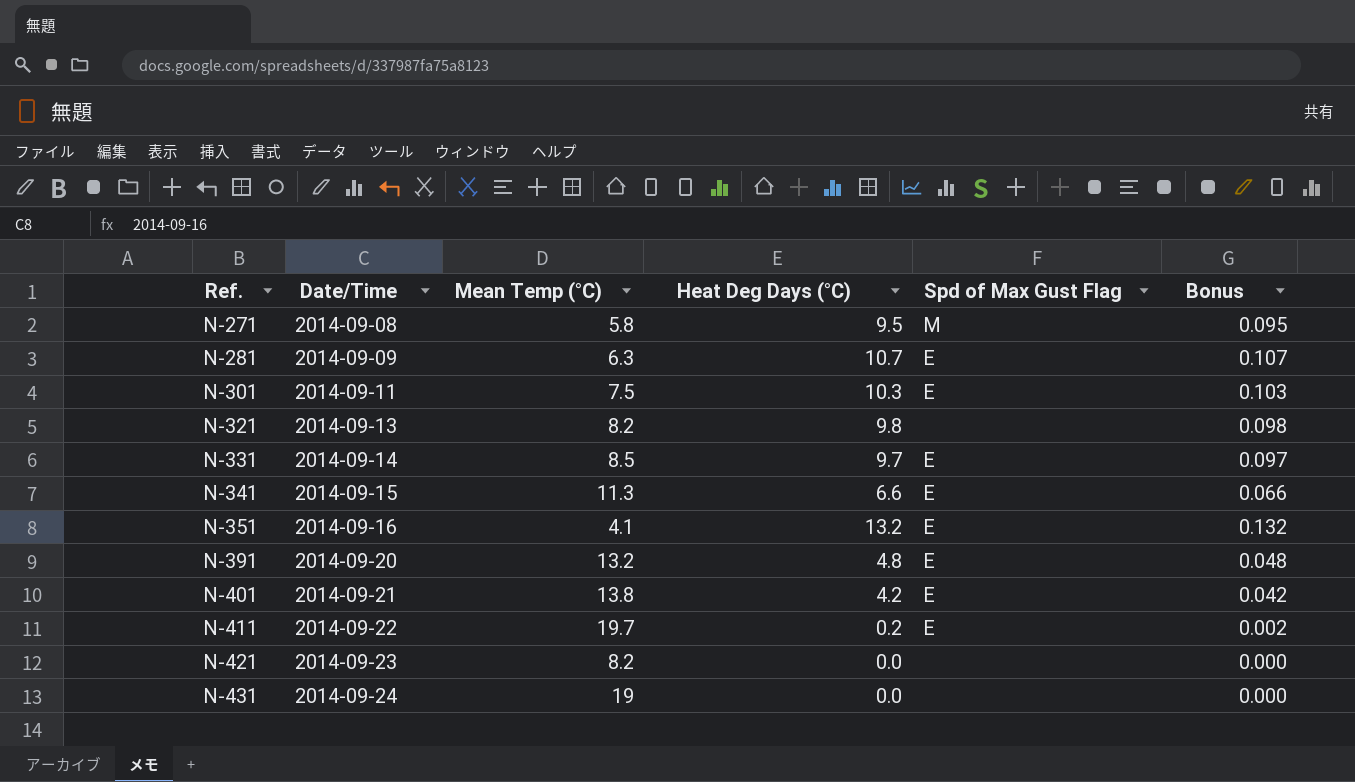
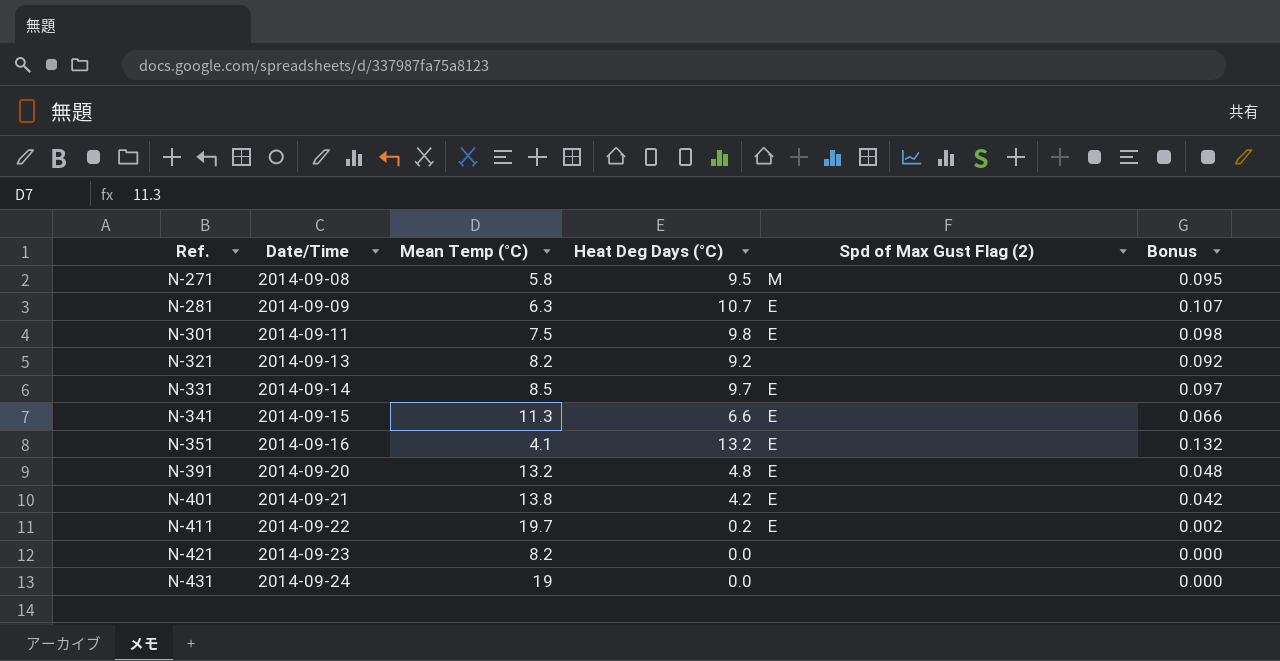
column name: Spd of Max Gust Flag -> Spd of Max Gust Flag (2)
N-301 | Heat Deg Days (°C): 10.3 -> 9.8
N-301 | Bonus: 0.103 -> 0.098
N-321 | Heat Deg Days (°C): 9.8 -> 9.2
N-321 | Bonus: 0.098 -> 0.092

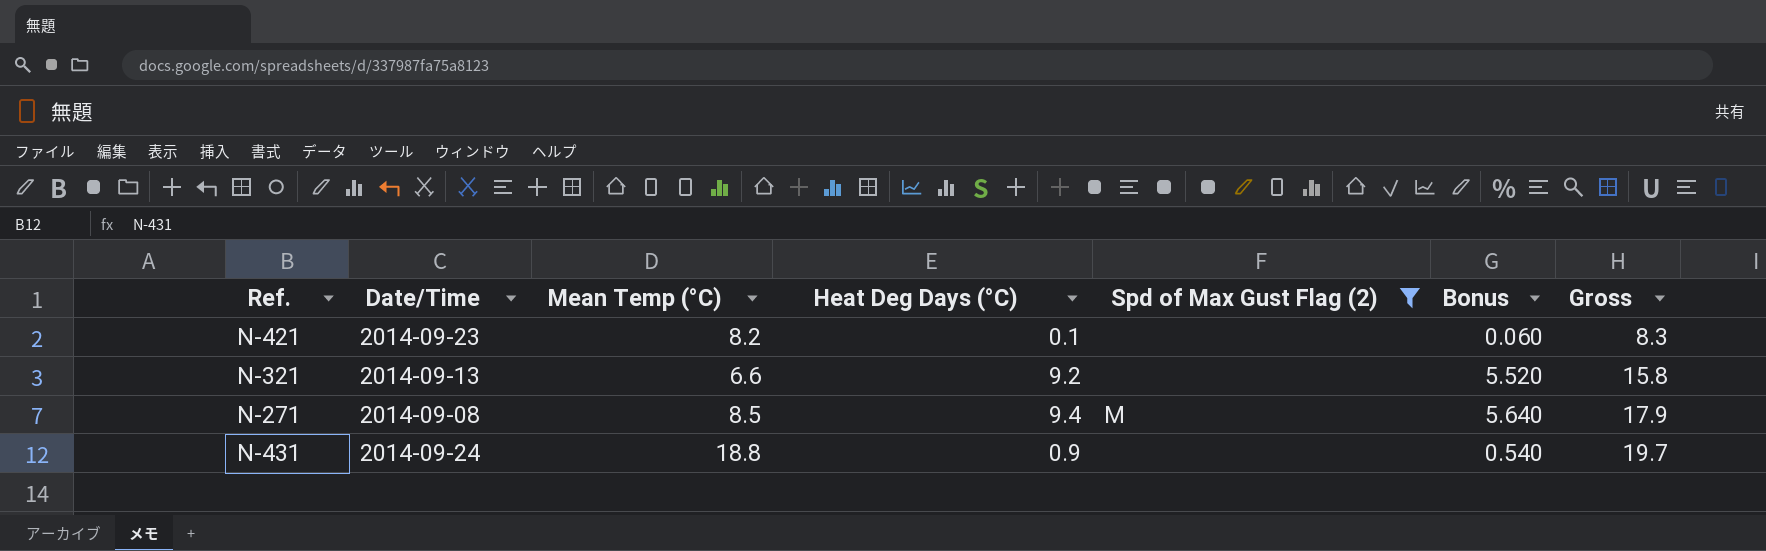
filter: none -> Spd of Max Gust Flag (2) != E
row order: Ref. ascending -> Gross ascending
column Bonus | formula: [Heat Deg Days (°C)] * 0.01 -> [Heat Deg Days (°C)] * 0.6
column Gross | formula: none -> [Mean Temp (°C)] + [Heat Deg Days (°C)]
N-421 | Heat Deg Days (°C): 0.0 -> 0.1
N-321 | Mean Temp (°C): 8.2 -> 6.6
N-271 | Mean Temp (°C): 5.8 -> 8.5
N-271 | Heat Deg Days (°C): 9.5 -> 9.4
N-431 | Mean Temp (°C): 19 -> 18.8
N-431 | Heat Deg Days (°C): 0.0 -> 0.9

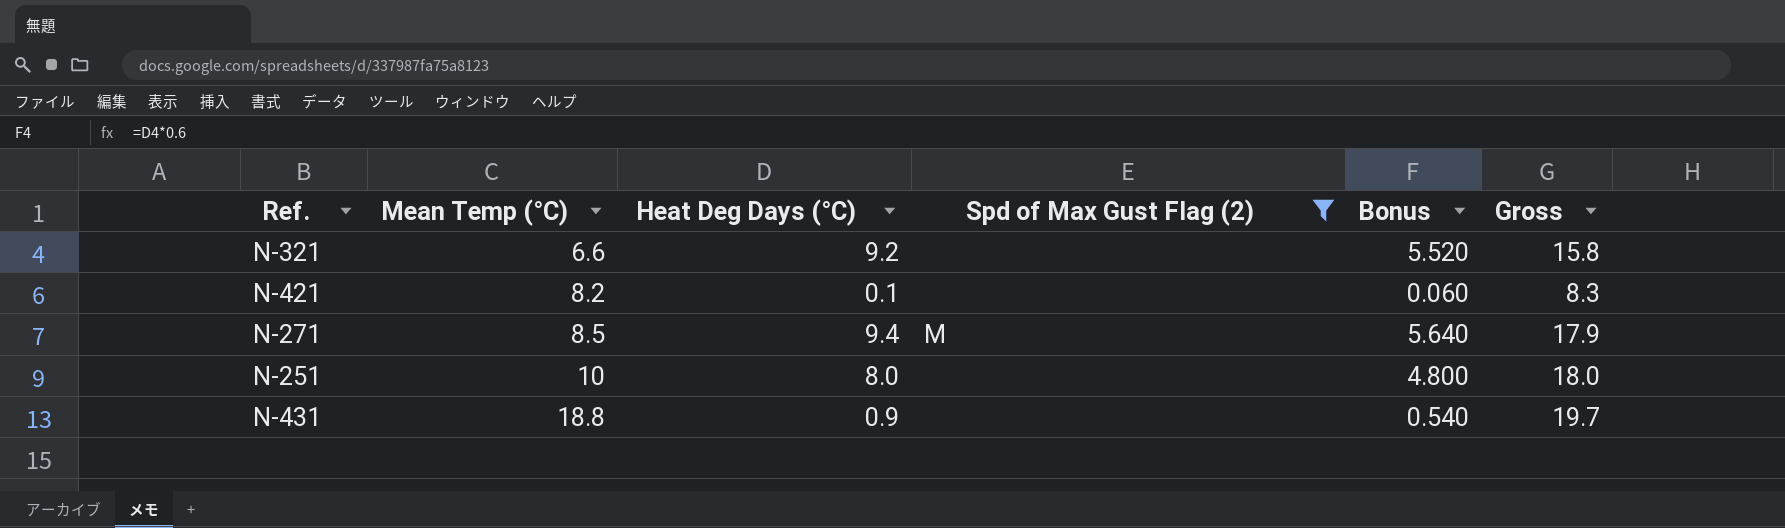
row order: Gross ascending -> Mean Temp (°C) ascending
column Date/Time | position: 2 -> none
row N-251: none -> 10 | 8.0 | none | 4.800 | 18.0

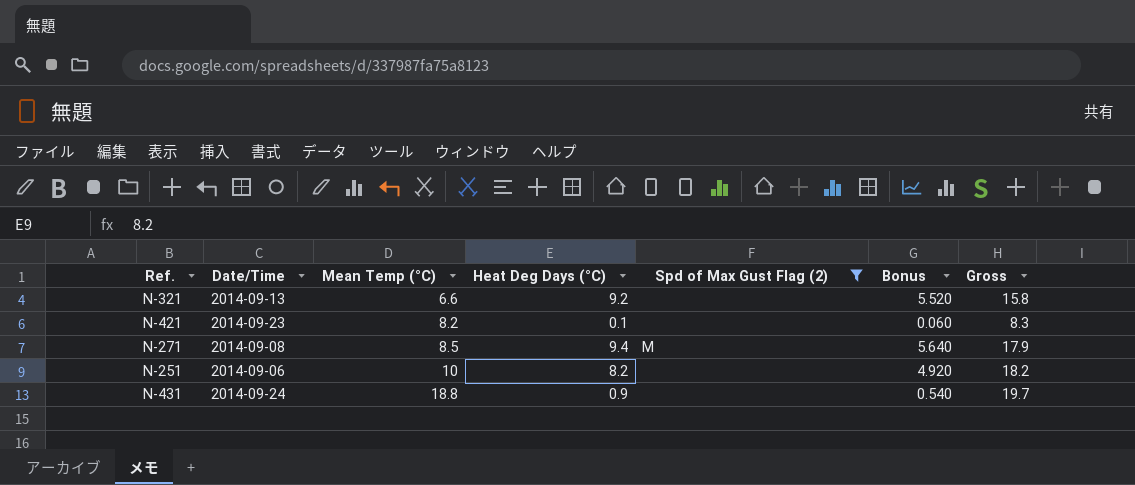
column Date/Time | position: none -> 2
N-251 | Heat Deg Days (°C): 8.0 -> 8.2
N-251 | Bonus: 4.800 -> 4.920
N-251 | Gross: 18.0 -> 18.2

